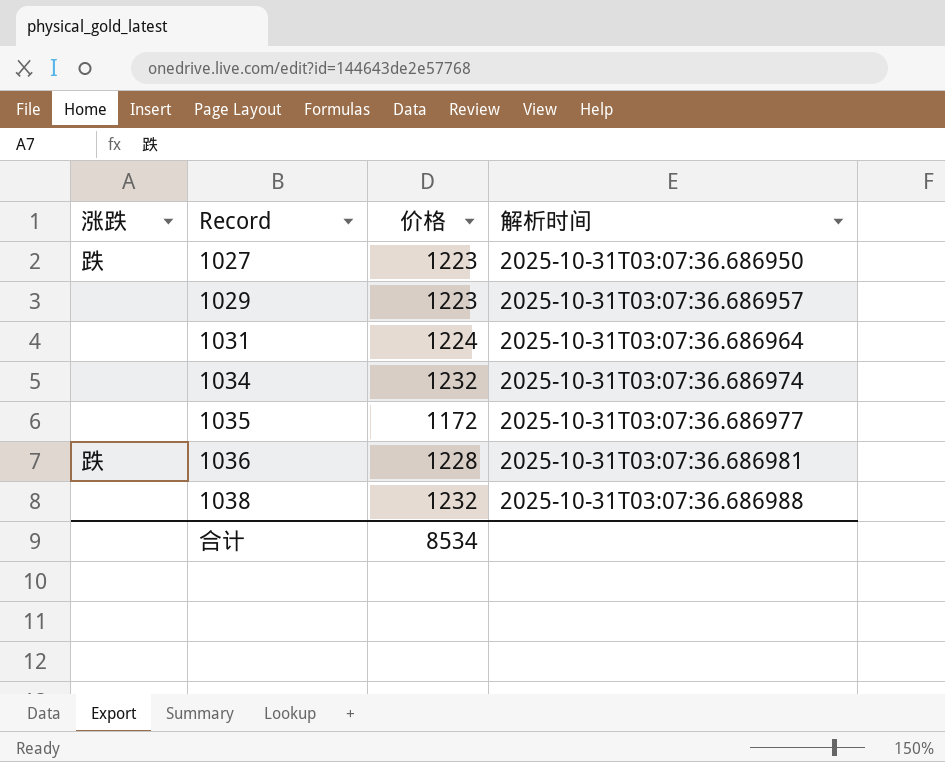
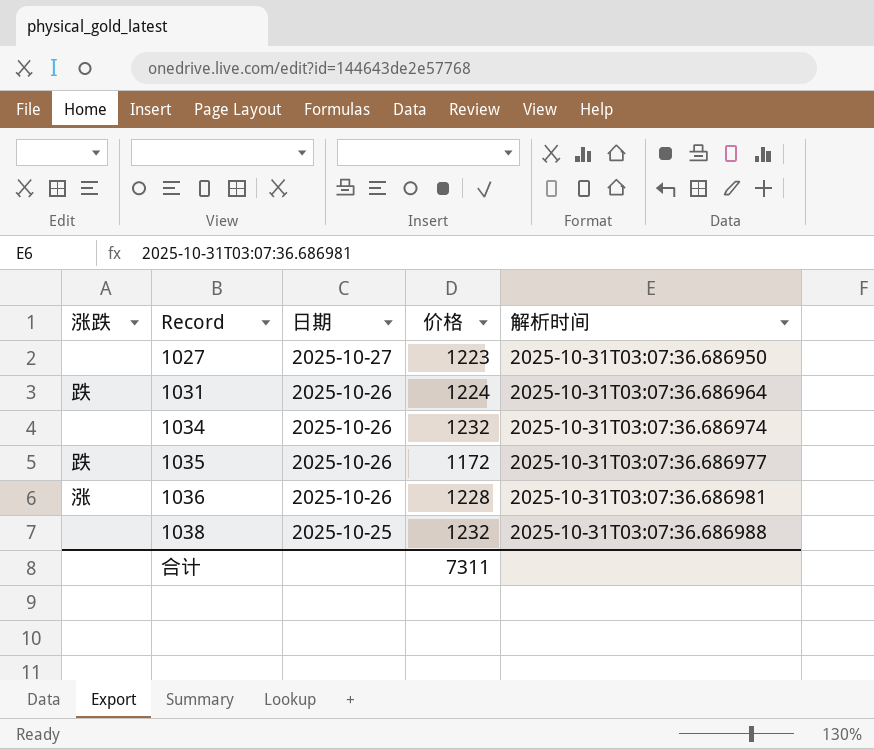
column 日期 | position: none -> 3
row 1029: none | 1223 | 2025-10-31T03:07:36.686957 -> none
1027 | 涨跌: 跌 -> none
1031 | 涨跌: none -> 跌
1035 | 涨跌: none -> 跌
1036 | 涨跌: 跌 -> 涨
合计 | 价格: 8534 -> 7311

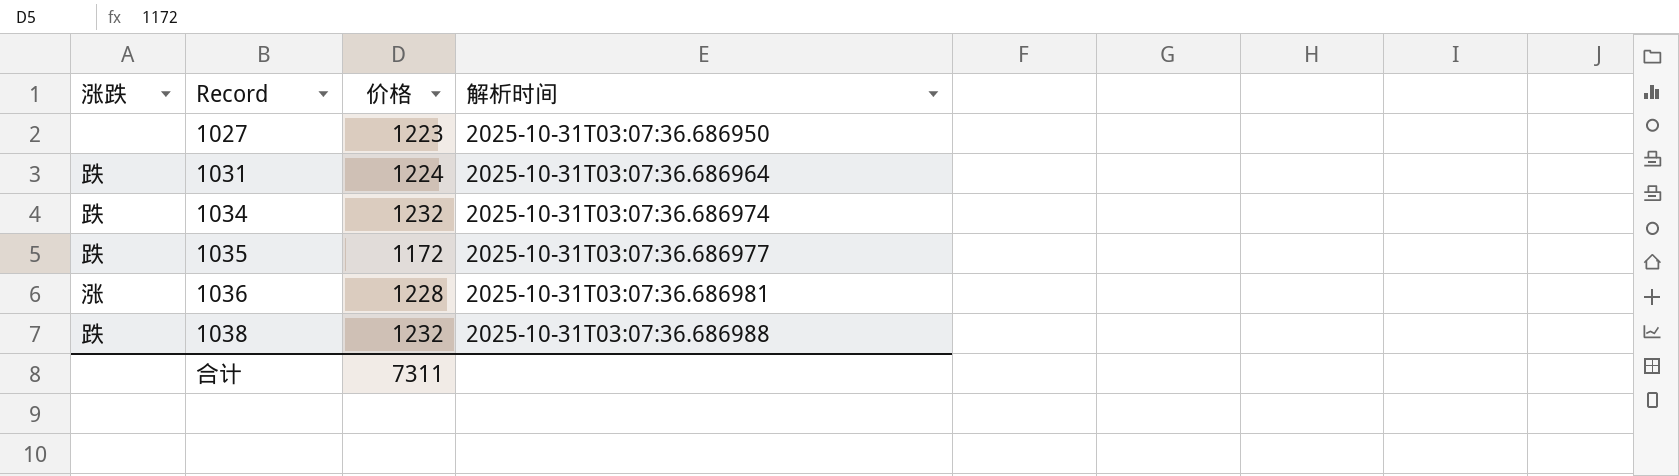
column 日期 | position: 3 -> none
1034 | 涨跌: none -> 跌
1038 | 涨跌: none -> 跌

